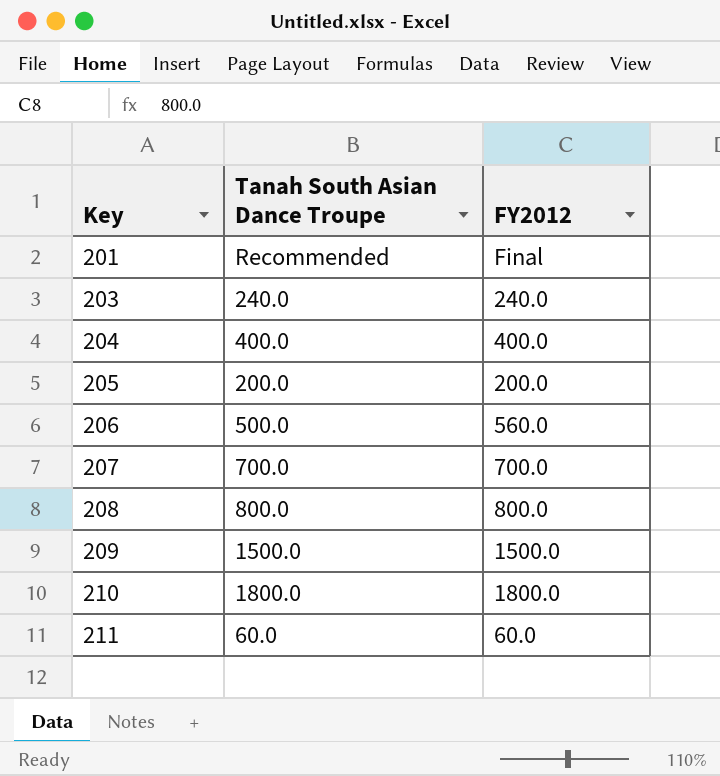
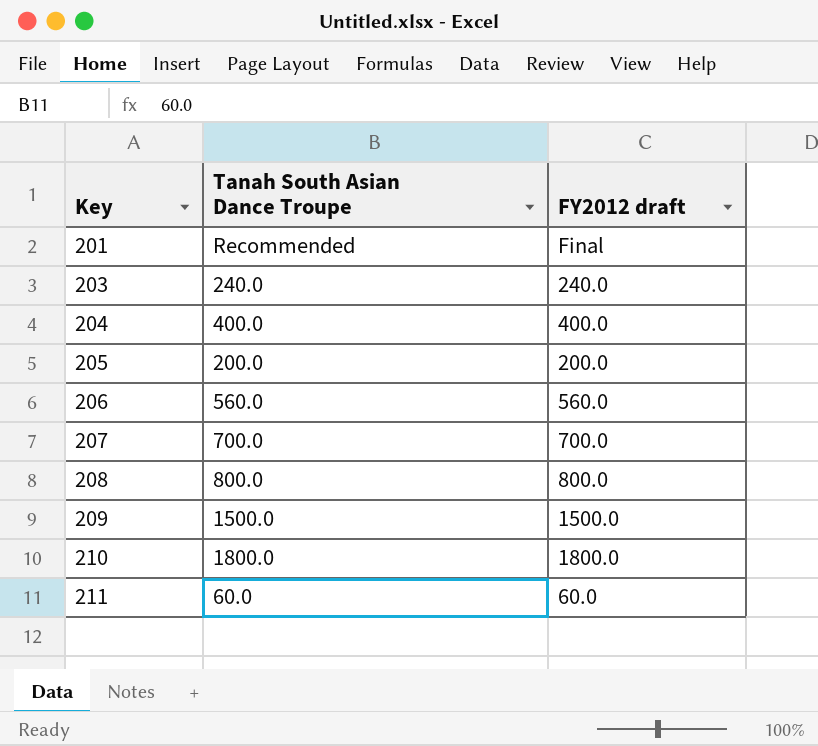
column name: FY2012 -> FY2012 draft
206 | Tanah South Asian Dance Troupe: 500.0 -> 560.0

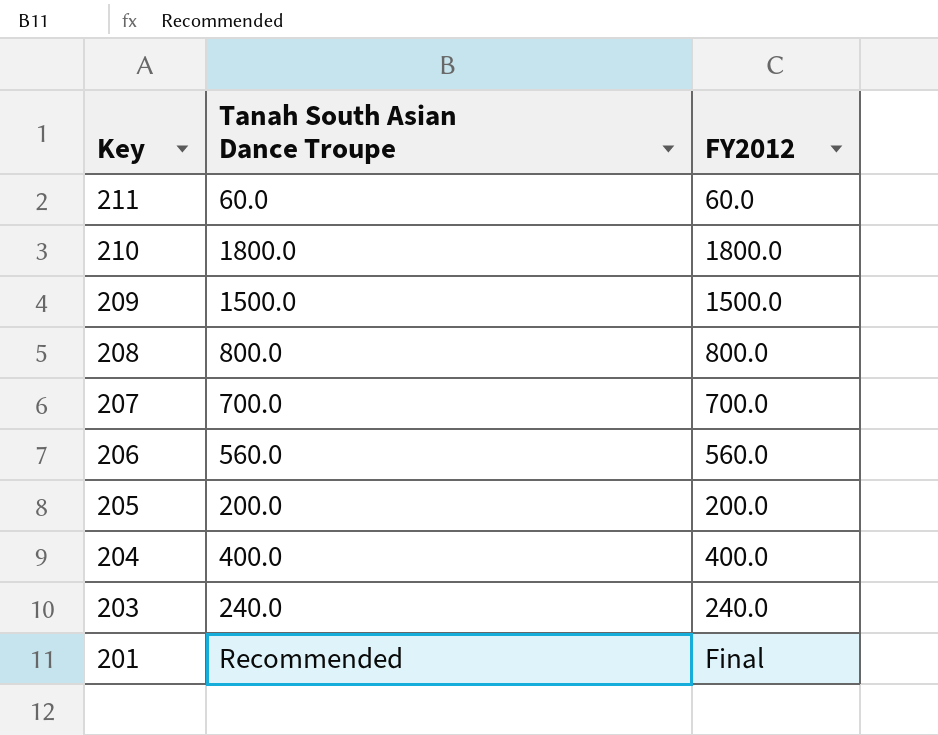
row order: Key ascending -> Key descending
column name: FY2012 draft -> FY2012

